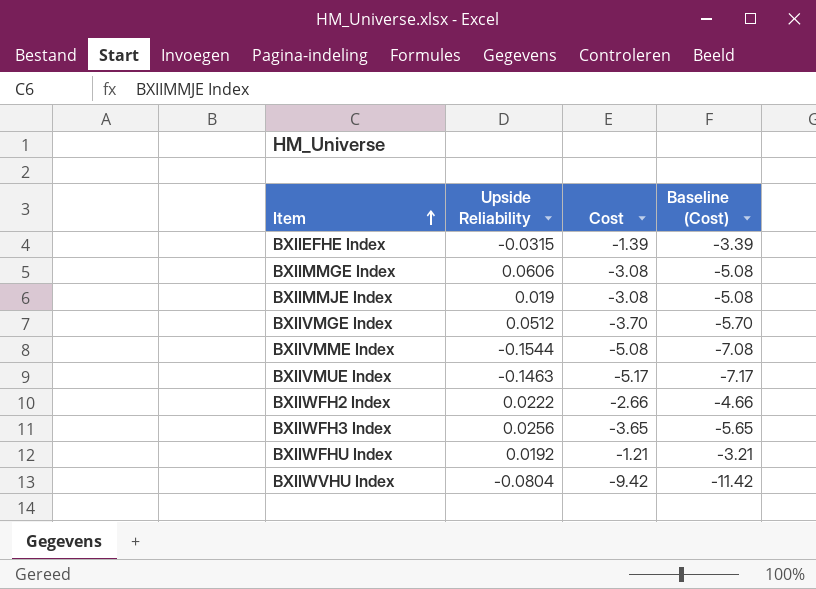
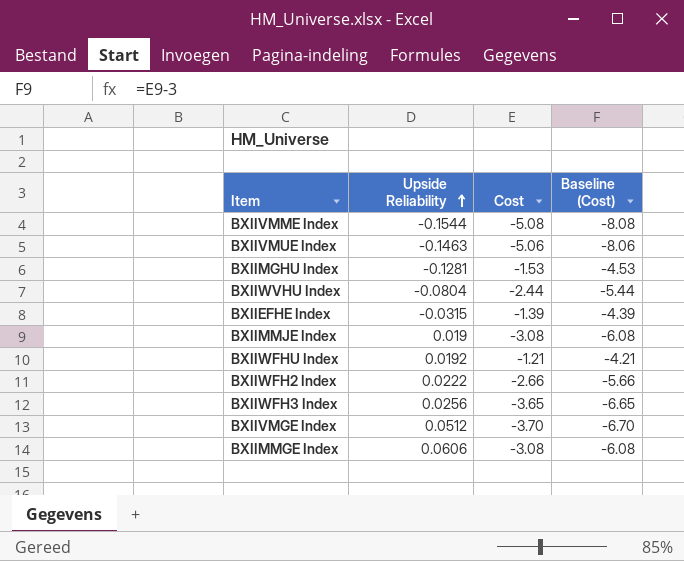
row order: Item ascending -> Upside Reliability ascending
column Baseline (Cost) | formula: [Cost] - 2 -> [Cost] - 3
BXIIVMUE Index | Cost: -5.17 -> -5.06
row BXIIMGHU Index: none -> -0.1281 | -1.53 | -4.53
BXIIWVHU Index | Cost: -9.42 -> -2.44

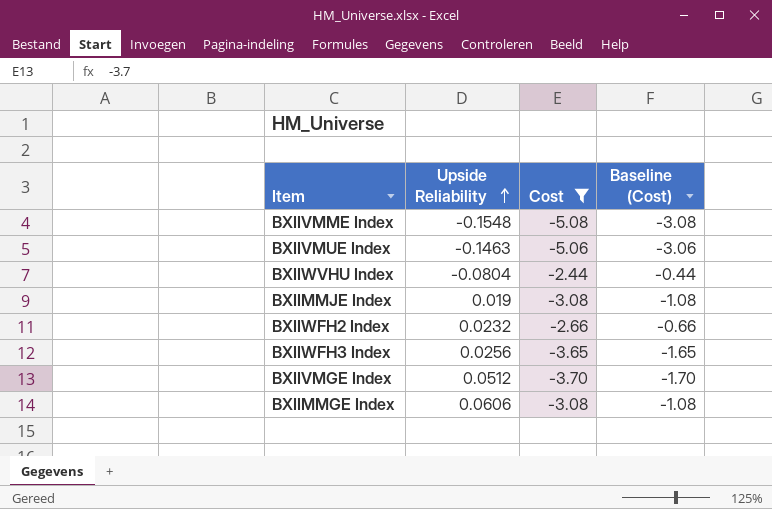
filter: none -> Cost <= -2.44
column Baseline (Cost) | formula: [Cost] - 3 -> [Cost] + 2
BXIIVMME Index | Upside Reliability: -0.1544 -> -0.1548
BXIIWFH2 Index | Upside Reliability: 0.0222 -> 0.0232

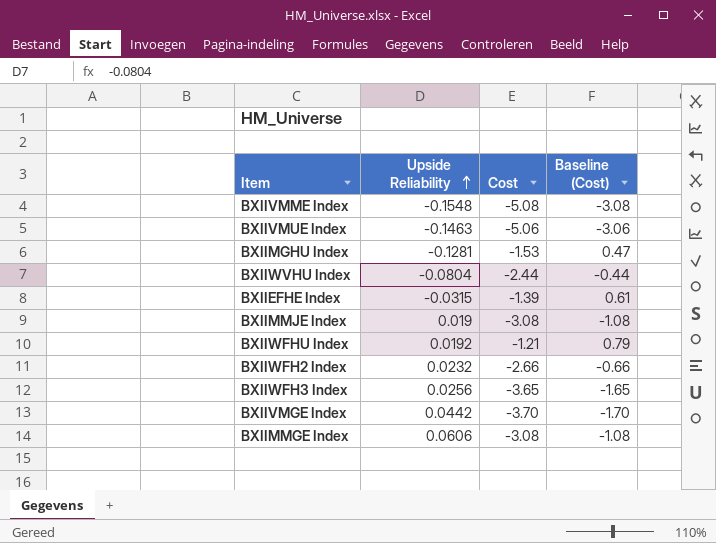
filter: Cost <= -2.44 -> none
BXIIVMGE Index | Upside Reliability: 0.0512 -> 0.0442

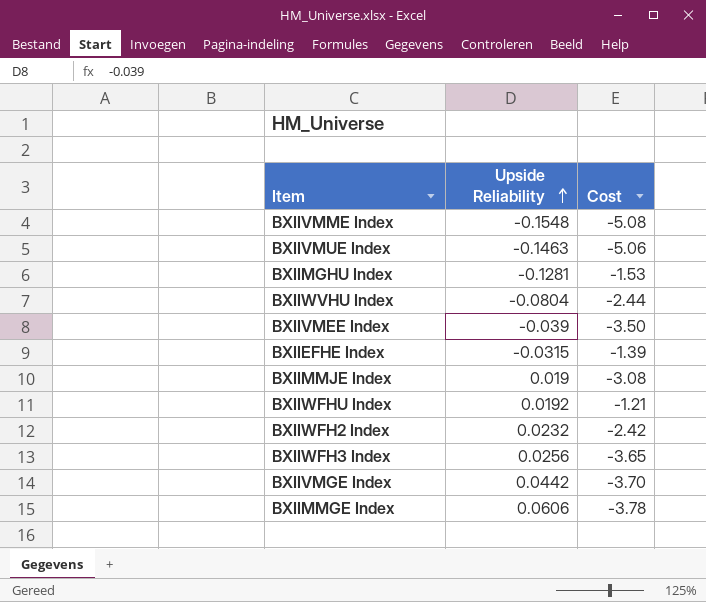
column Baseline (Cost) | formula: [Cost] + 2 -> none
row BXIIVMEE Index: none -> -0.039 | -3.50
BXIIWFH2 Index | Cost: -2.66 -> -2.42
BXIIMMGE Index | Cost: -3.08 -> -3.78

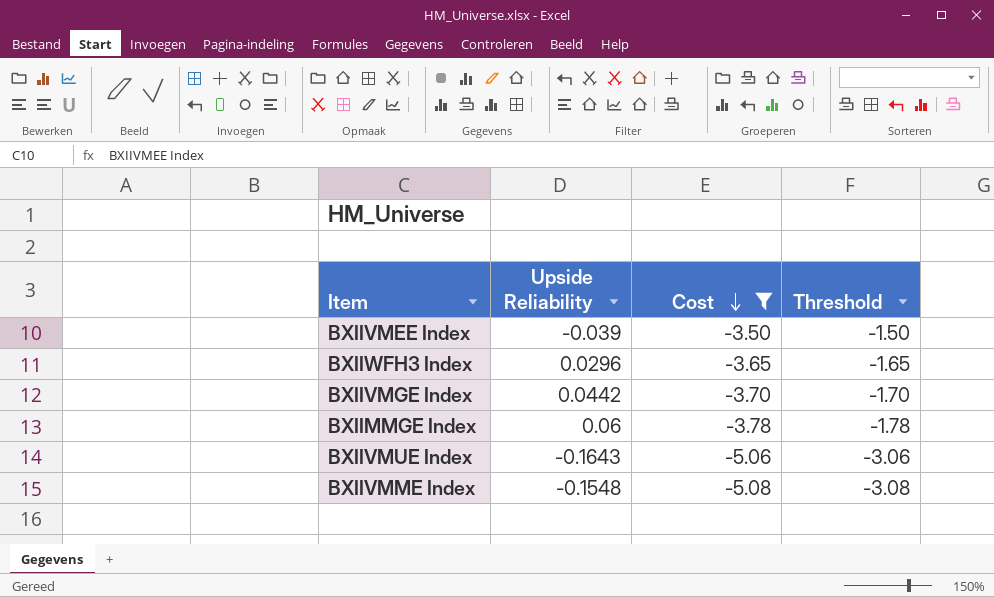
filter: none -> Cost <= -3.50
row order: Upside Reliability ascending -> Cost descending
column Threshold | formula: none -> [Cost] + 2
BXIIWFH3 Index | Upside Reliability: 0.0256 -> 0.0296
BXIIMMGE Index | Upside Reliability: 0.0606 -> 0.06
BXIIVMUE Index | Upside Reliability: -0.1463 -> -0.1643

